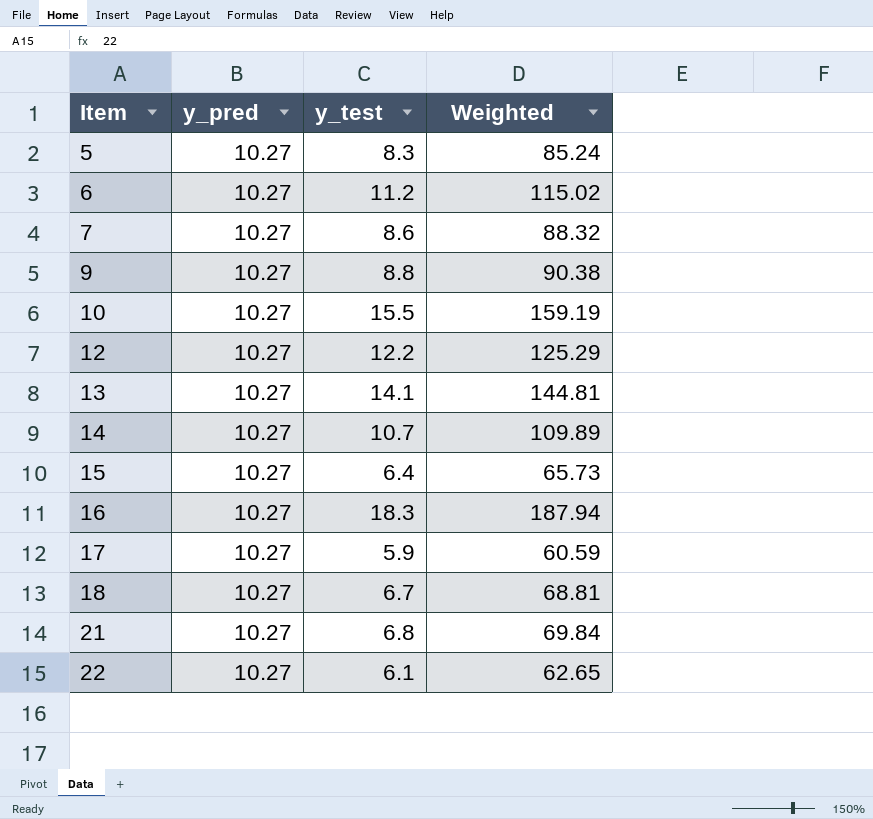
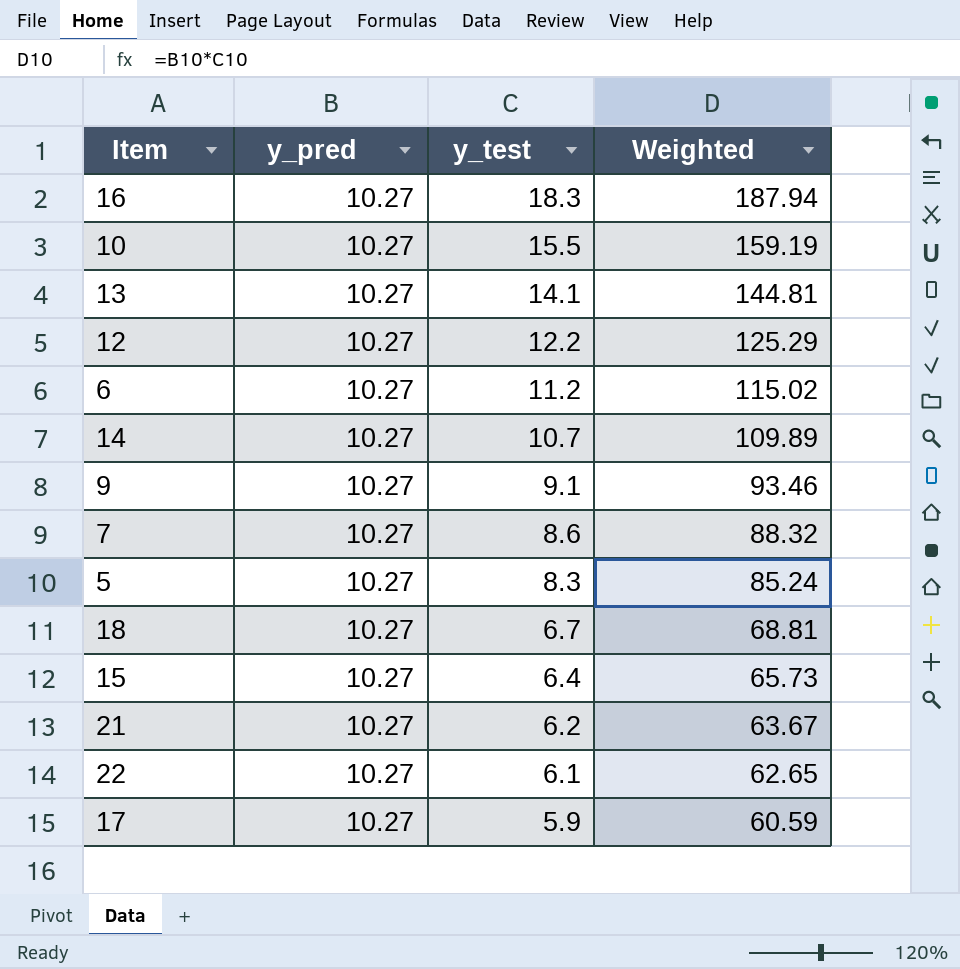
row order: Item ascending -> y_test descending
9 | y_test: 8.8 -> 9.1
9 | Weighted: 90.38 -> 93.46
21 | y_test: 6.8 -> 6.2
21 | Weighted: 69.84 -> 63.67

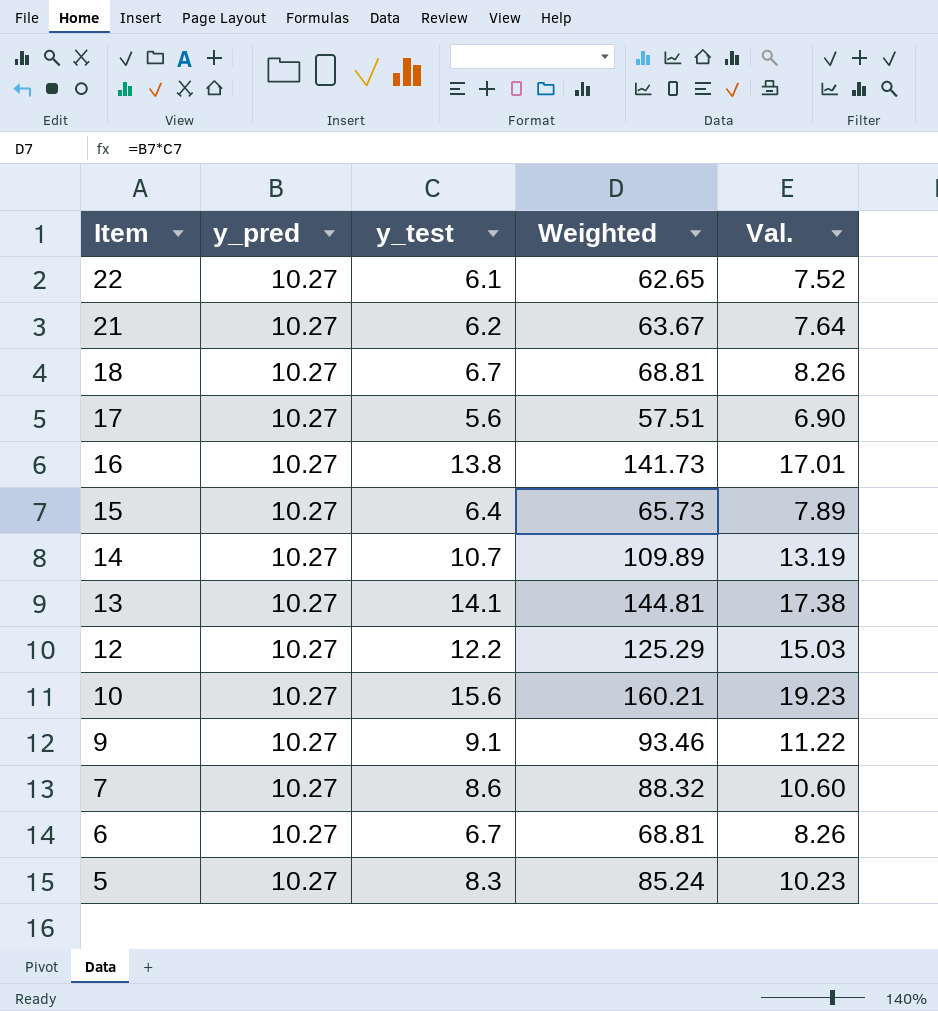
row order: y_test descending -> Item descending
column Val. | formula: none -> [Weighted] * 0.12
17 | y_test: 5.9 -> 5.6
17 | Weighted: 60.59 -> 57.51
16 | y_test: 18.3 -> 13.8
16 | Weighted: 187.94 -> 141.73
10 | y_test: 15.5 -> 15.6
10 | Weighted: 159.19 -> 160.21
6 | y_test: 11.2 -> 6.7
6 | Weighted: 115.02 -> 68.81

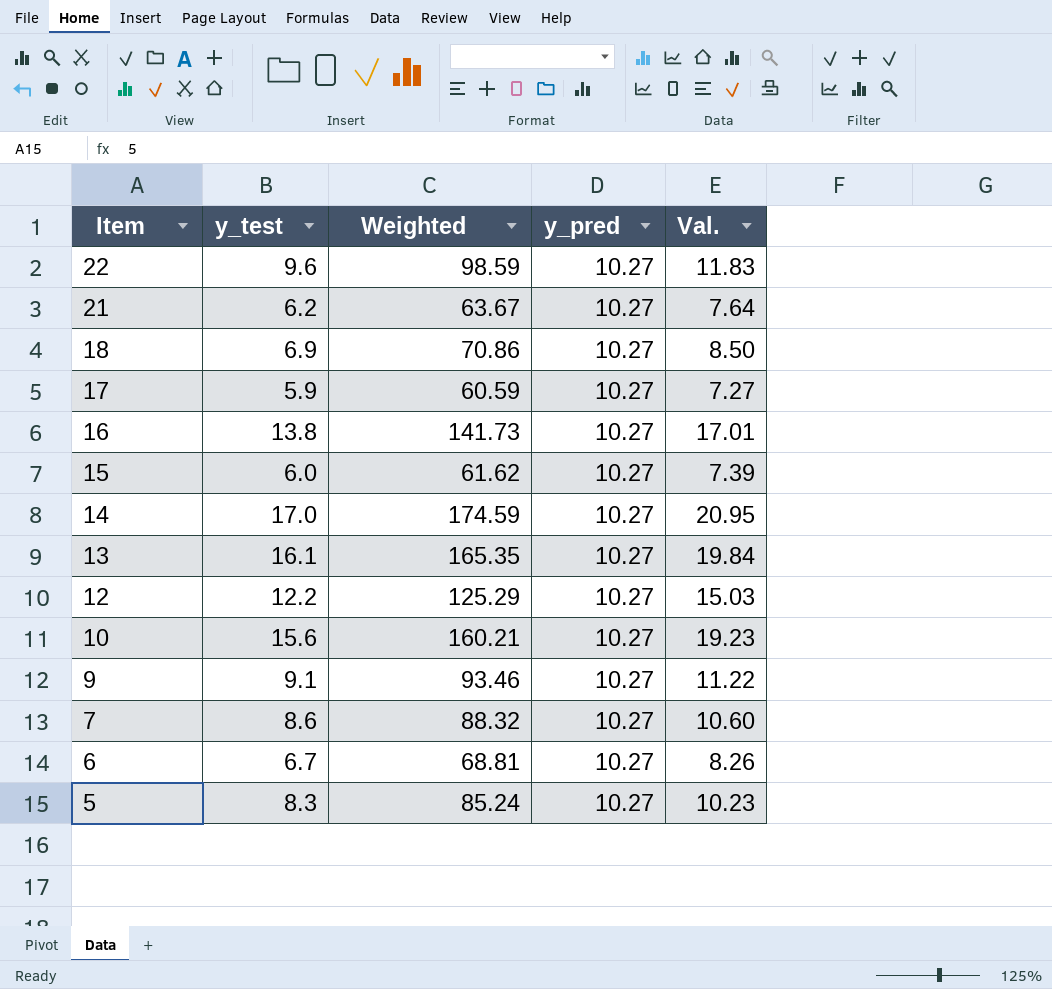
column y_pred | position: 2 -> 4
22 | y_test: 6.1 -> 9.6
22 | Weighted: 62.65 -> 98.59
22 | Val.: 7.52 -> 11.83
18 | y_test: 6.7 -> 6.9
18 | Weighted: 68.81 -> 70.86
18 | Val.: 8.26 -> 8.50
17 | y_test: 5.6 -> 5.9
17 | Weighted: 57.51 -> 60.59
17 | Val.: 6.90 -> 7.27
15 | y_test: 6.4 -> 6.0
15 | Weighted: 65.73 -> 61.62
15 | Val.: 7.89 -> 7.39
14 | y_test: 10.7 -> 17.0
14 | Weighted: 109.89 -> 174.59
14 | Val.: 13.19 -> 20.95
13 | y_test: 14.1 -> 16.1
13 | Weighted: 144.81 -> 165.35
13 | Val.: 17.38 -> 19.84

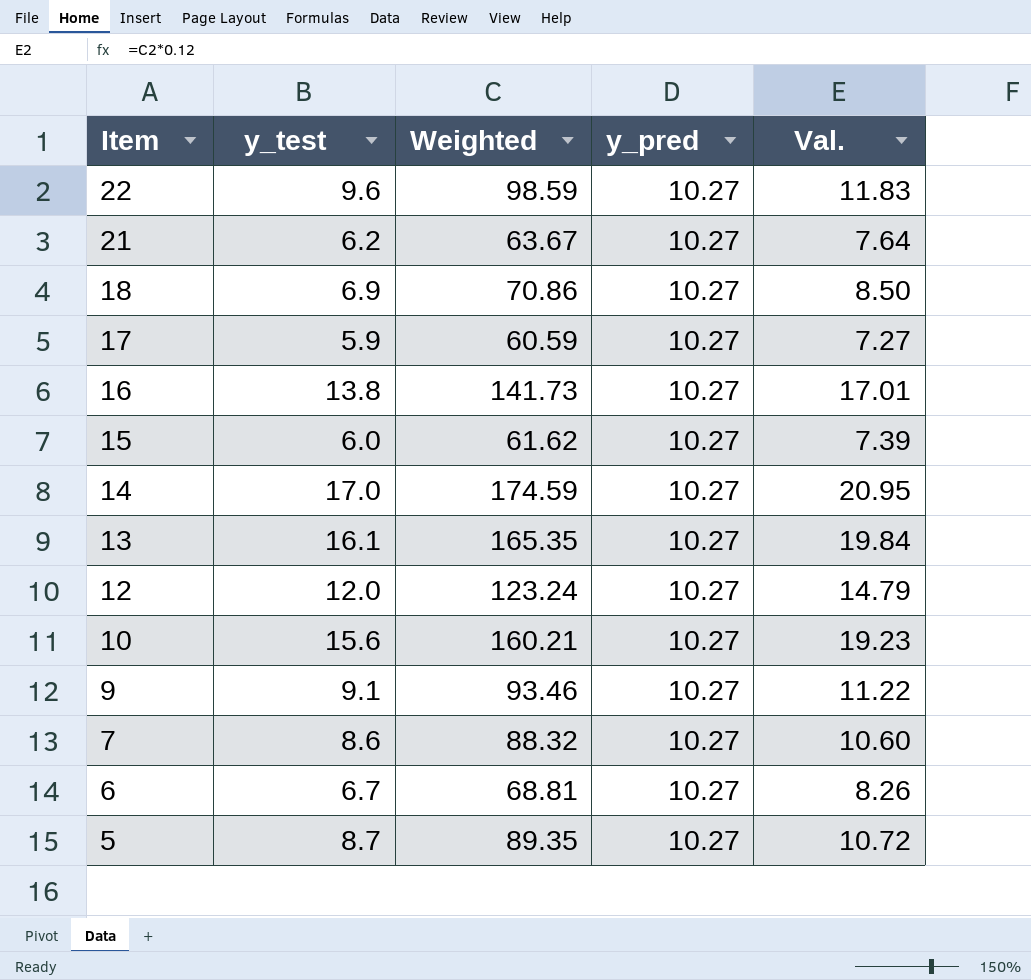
12 | y_test: 12.2 -> 12.0
12 | Weighted: 125.29 -> 123.24
12 | Val.: 15.03 -> 14.79
5 | y_test: 8.3 -> 8.7
5 | Weighted: 85.24 -> 89.35
5 | Val.: 10.23 -> 10.72

